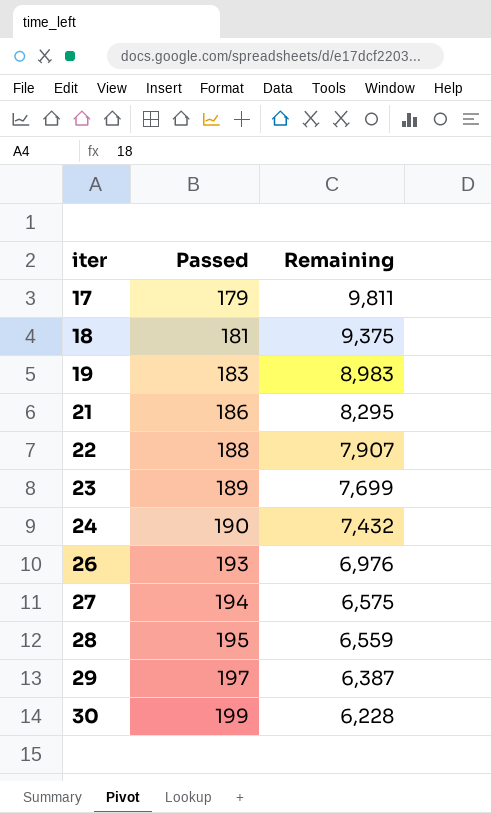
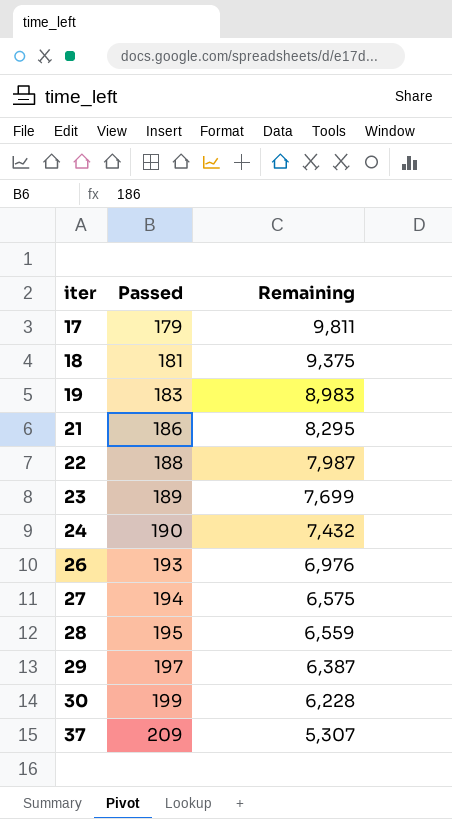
22 | Remaining: 7,907 -> 7,987
row 37: none -> 209 | 5,307

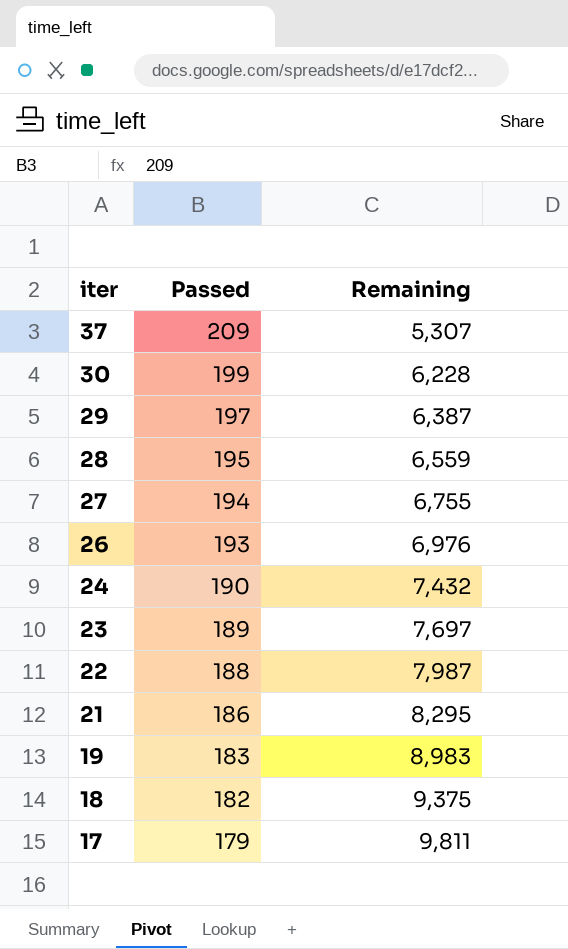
row order: iter ascending -> iter descending
27 | Remaining: 6,575 -> 6,755
23 | Remaining: 7,699 -> 7,697
18 | Passed: 181 -> 182

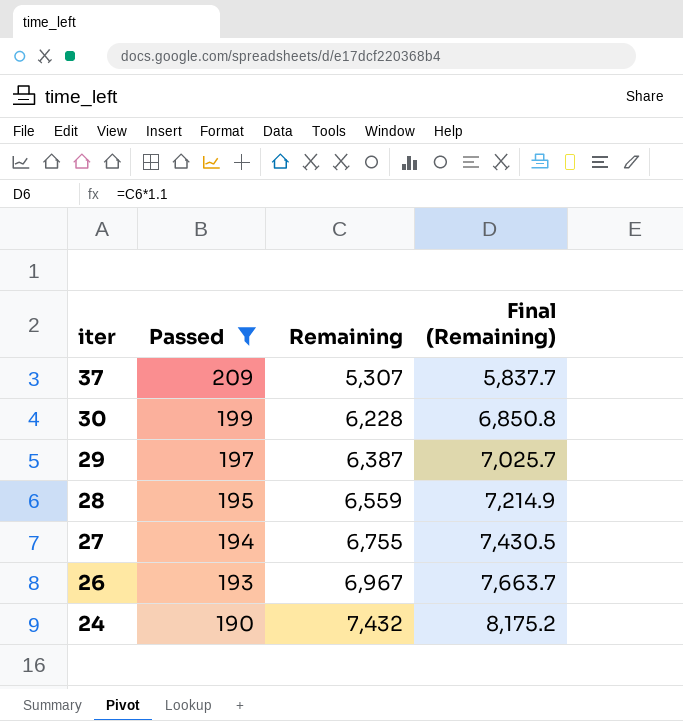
filter: none -> Passed >= 190
column Final (Remaining) | formula: none -> [Remaining] * 1.1
26 | Remaining: 6,976 -> 6,967

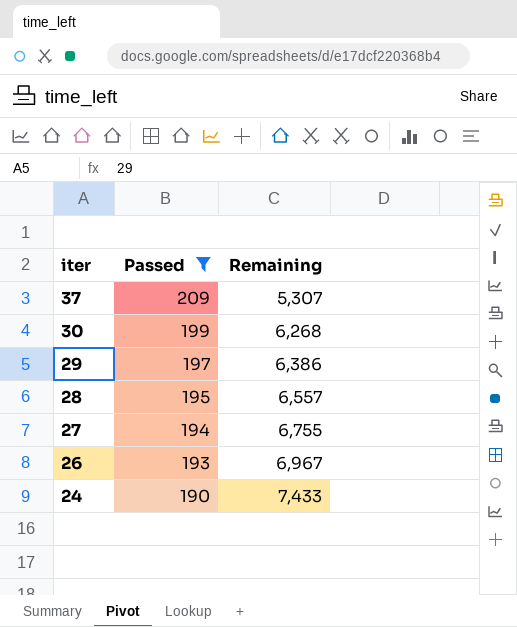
column Final (Remaining) | formula: [Remaining] * 1.1 -> none
30 | Remaining: 6,228 -> 6,268
29 | Remaining: 6,387 -> 6,386
28 | Remaining: 6,559 -> 6,557
24 | Remaining: 7,432 -> 7,433

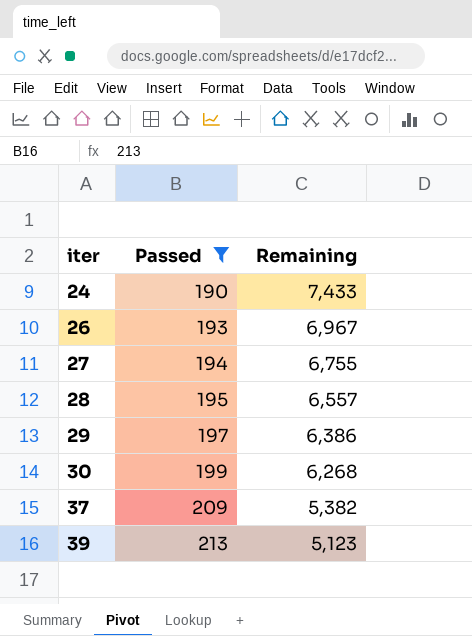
row order: iter descending -> iter ascending
37 | Remaining: 5,307 -> 5,382
row 39: none -> 213 | 5,123

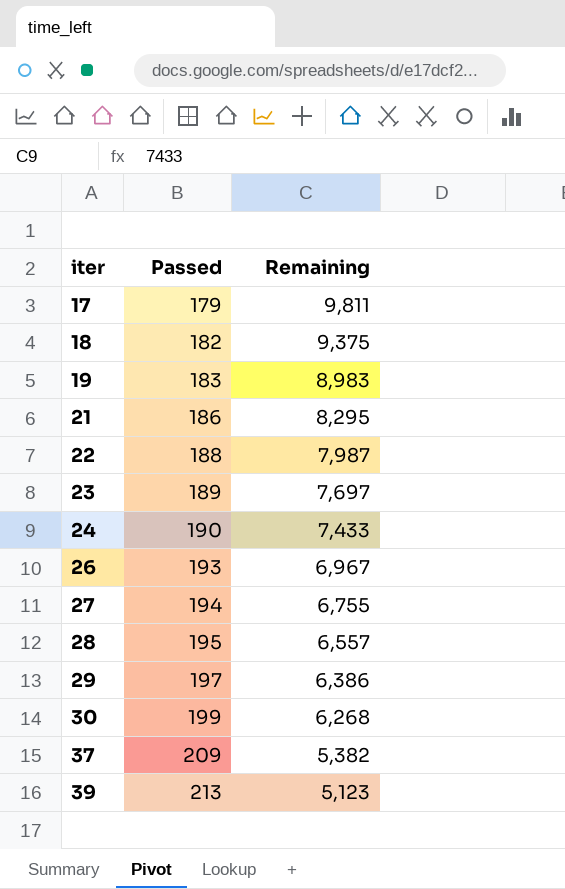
filter: Passed >= 190 -> none

